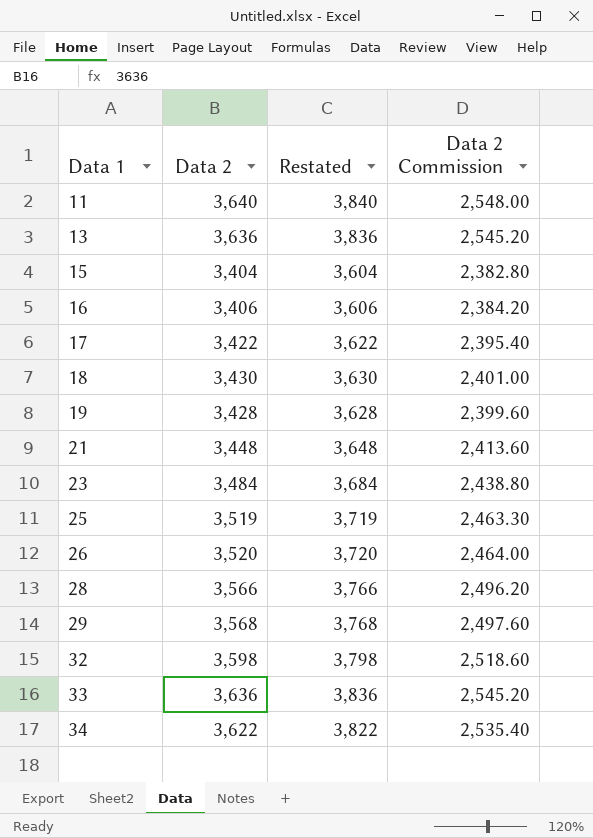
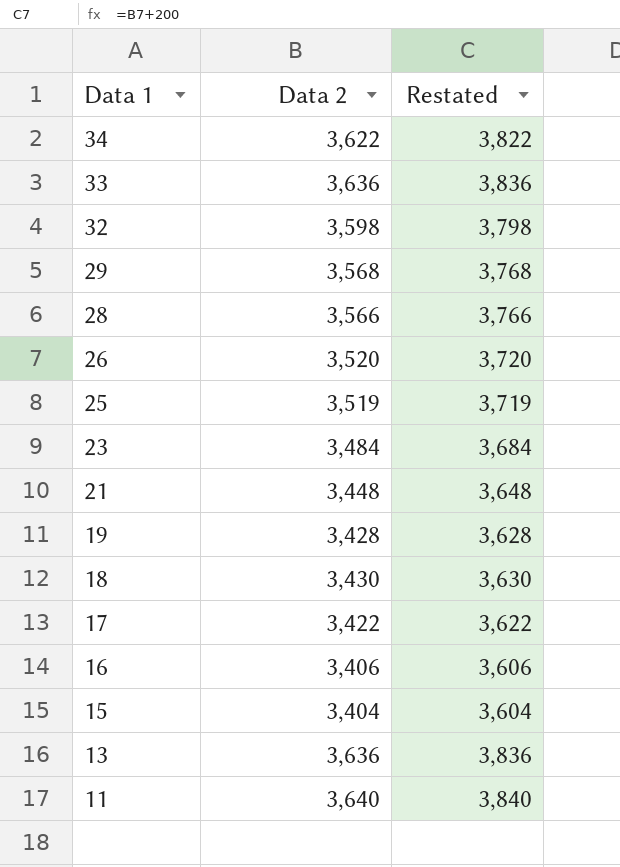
row order: Data 1 ascending -> Data 1 descending
column Data 2 Commission | formula: [Data 2] * 0.7 -> none

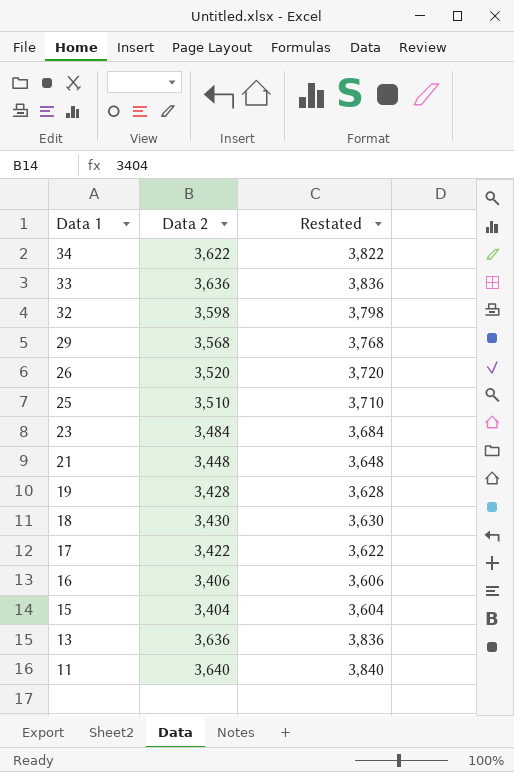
row 28: 3,566 | 3,766 -> none
25 | Data 2: 3,519 -> 3,510
25 | Restated: 3,719 -> 3,710

